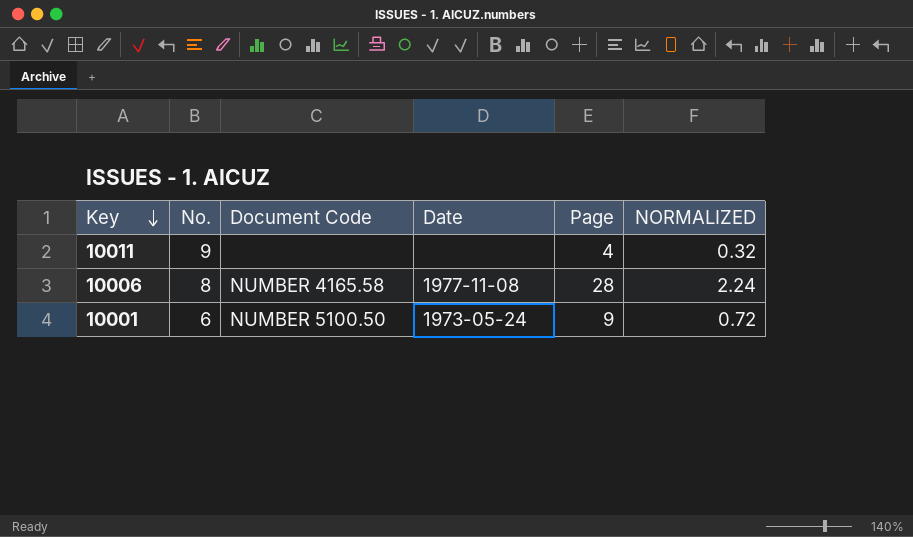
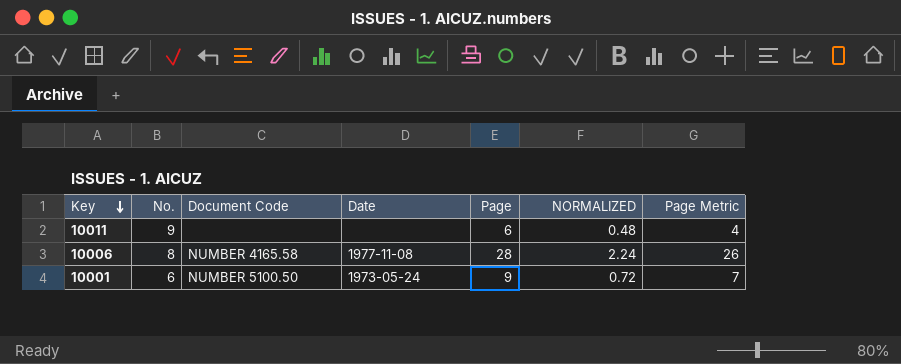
column Page Metric | formula: none -> [Page] - 2
10011 | Page: 4 -> 6
10011 | NORMALIZED: 0.32 -> 0.48

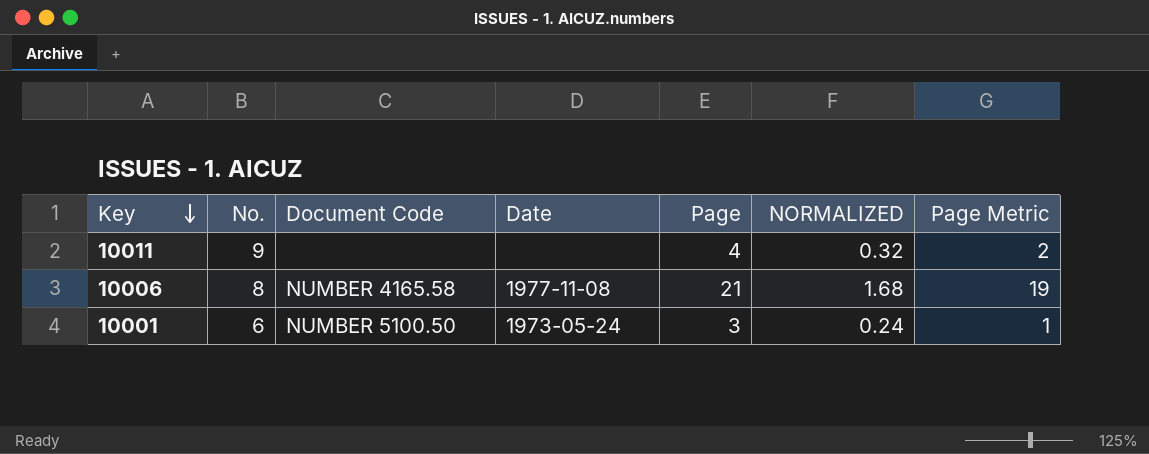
10011 | Page: 6 -> 4
10011 | NORMALIZED: 0.48 -> 0.32
10011 | Page Metric: 4 -> 2
10006 | Page: 28 -> 21
10006 | NORMALIZED: 2.24 -> 1.68
10006 | Page Metric: 26 -> 19
10001 | Page: 9 -> 3
10001 | NORMALIZED: 0.72 -> 0.24
10001 | Page Metric: 7 -> 1

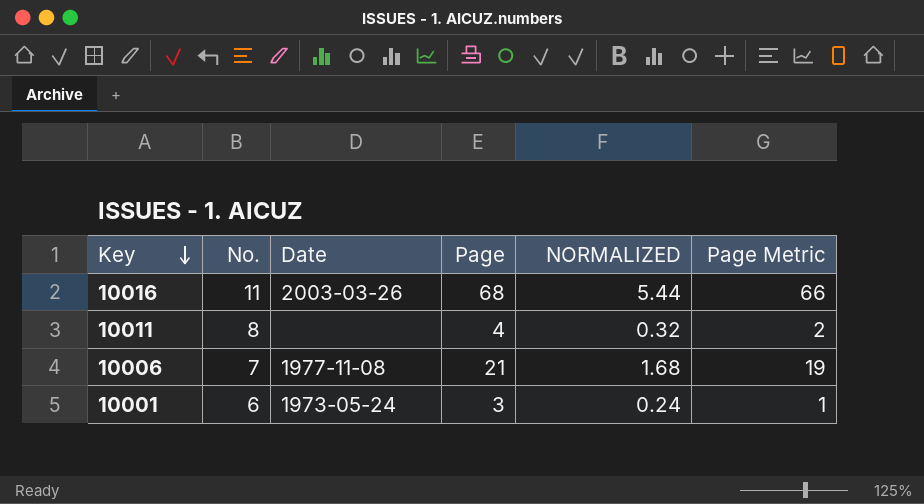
column Document Code | position: 3 -> none
row 10016: none -> 11 | 2003-03-26 | 68 | 5.44 | 66
10011 | No.: 9 -> 8
10006 | No.: 8 -> 7

